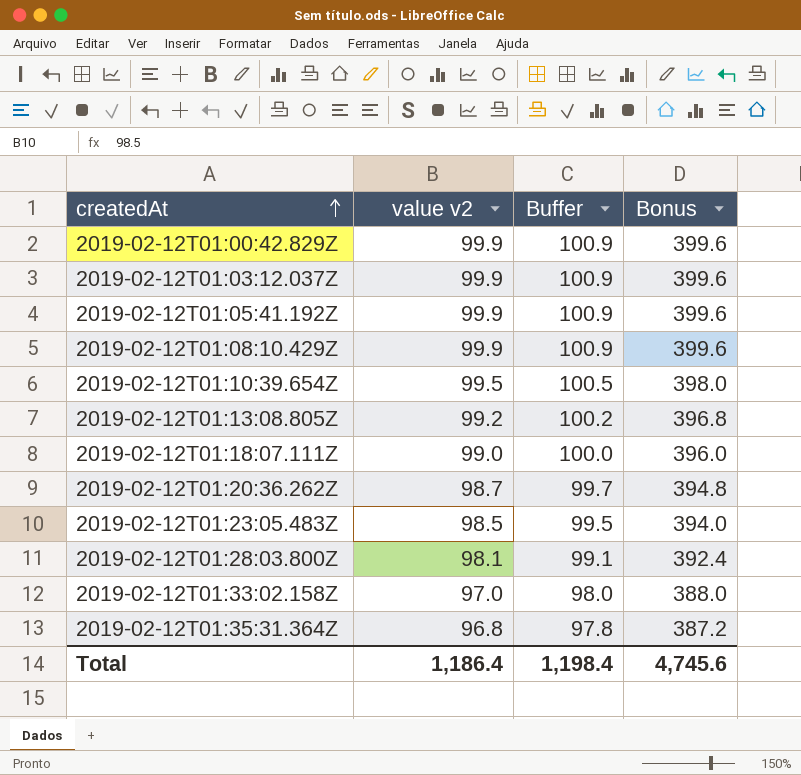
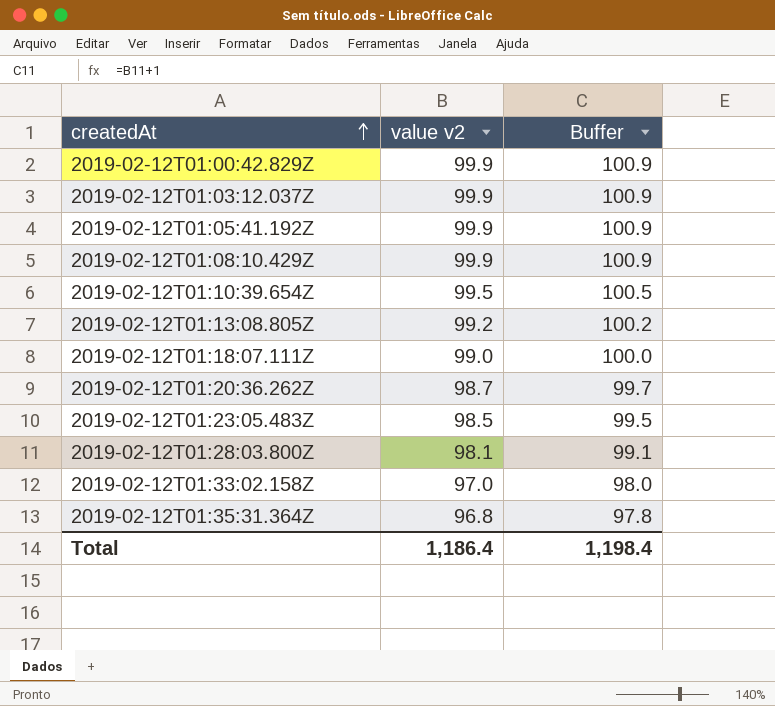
column Bonus | formula: [value v2] * 4 -> none

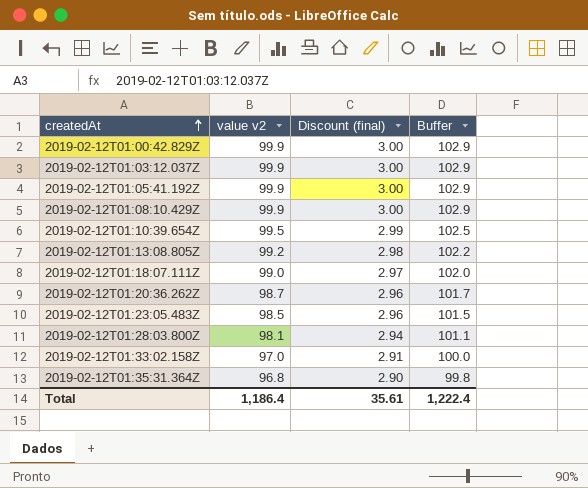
column Discount (final) | formula: none -> [value v2] * 0.03
column Buffer | formula: [value v2] + 1 -> [value v2] + 3
Total | Buffer: 1,198.4 -> 1,222.4

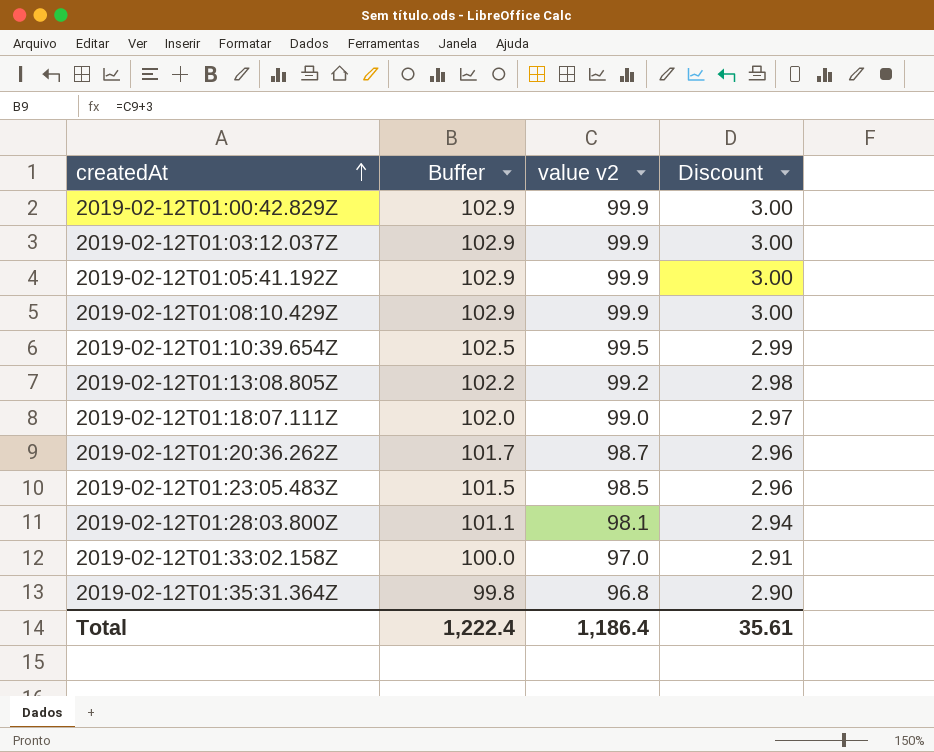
column Buffer | position: 4 -> 2
column name: Discount (final) -> Discount

